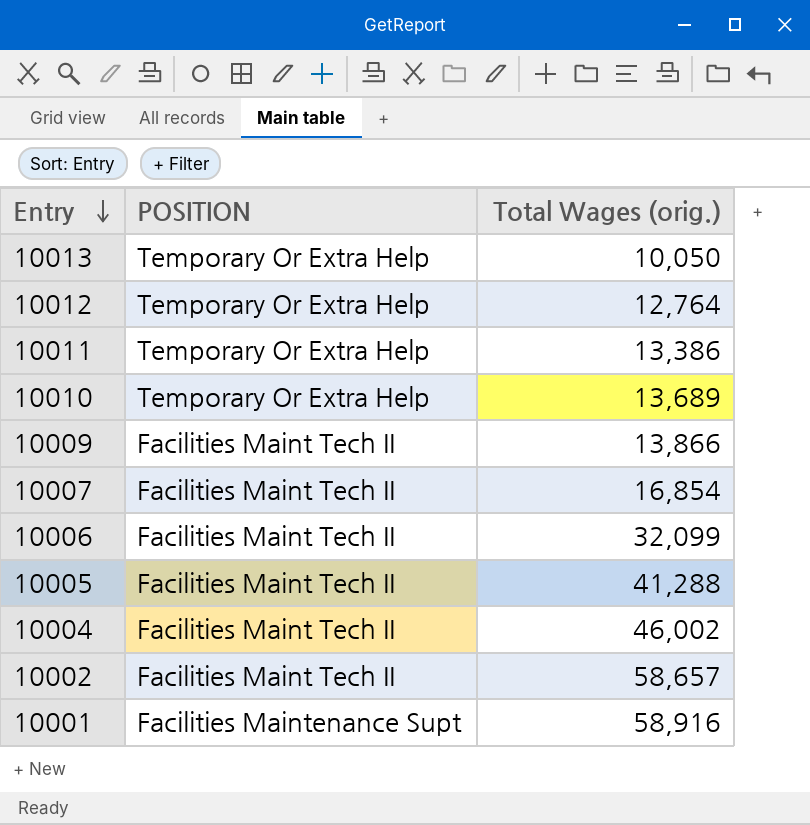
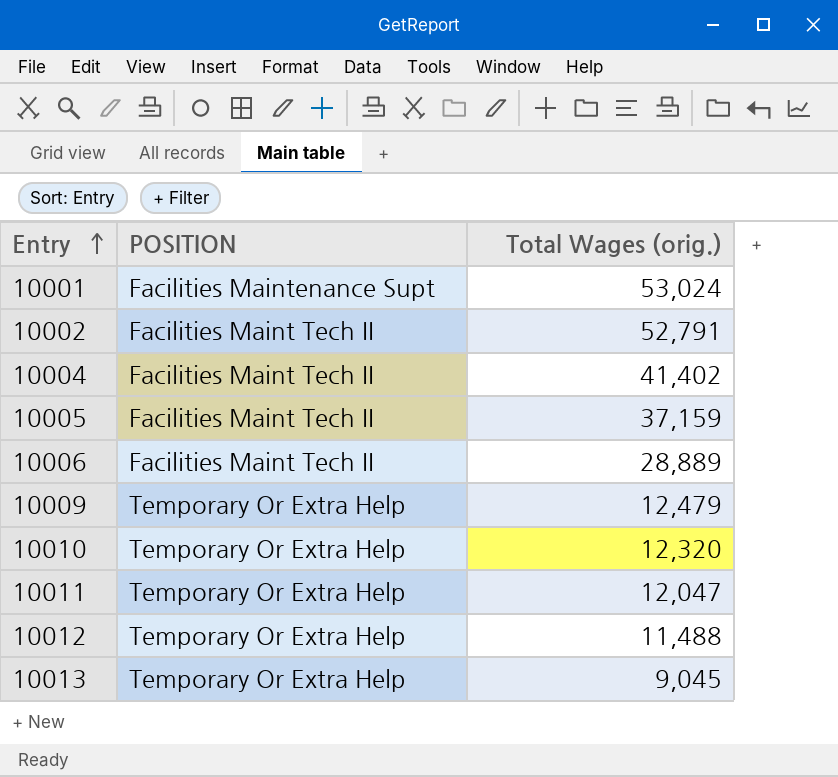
row order: Entry descending -> Entry ascending
row 10007: Facilities Maint Tech II | 16,854 -> none
10001 | Total Wages (orig.): 58,916 -> 53,024
10002 | Total Wages (orig.): 58,657 -> 52,791
10004 | Total Wages (orig.): 46,002 -> 41,402
10005 | Total Wages (orig.): 41,288 -> 37,159
10006 | Total Wages (orig.): 32,099 -> 28,889
10009 | POSITION: Facilities Maint Tech II -> Temporary Or Extra Help
10009 | Total Wages (orig.): 13,866 -> 12,479
10010 | Total Wages (orig.): 13,689 -> 12,320
10011 | Total Wages (orig.): 13,386 -> 12,047
10012 | Total Wages (orig.): 12,764 -> 11,488
10013 | Total Wages (orig.): 10,050 -> 9,045

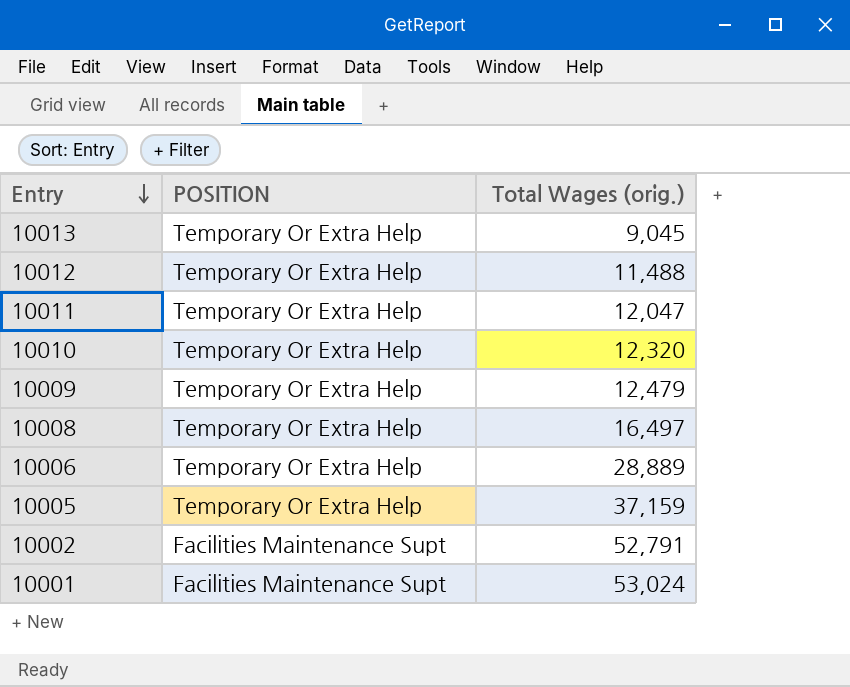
row order: Entry ascending -> Entry descending
row 10004: Facilities Maint Tech II | 41,402 -> none
row 10008: none -> Temporary Or Extra Help | 16,497
10006 | POSITION: Facilities Maint Tech II -> Temporary Or Extra Help
10005 | POSITION: Facilities Maint Tech II -> Temporary Or Extra Help
10002 | POSITION: Facilities Maint Tech II -> Facilities Maintenance Supt

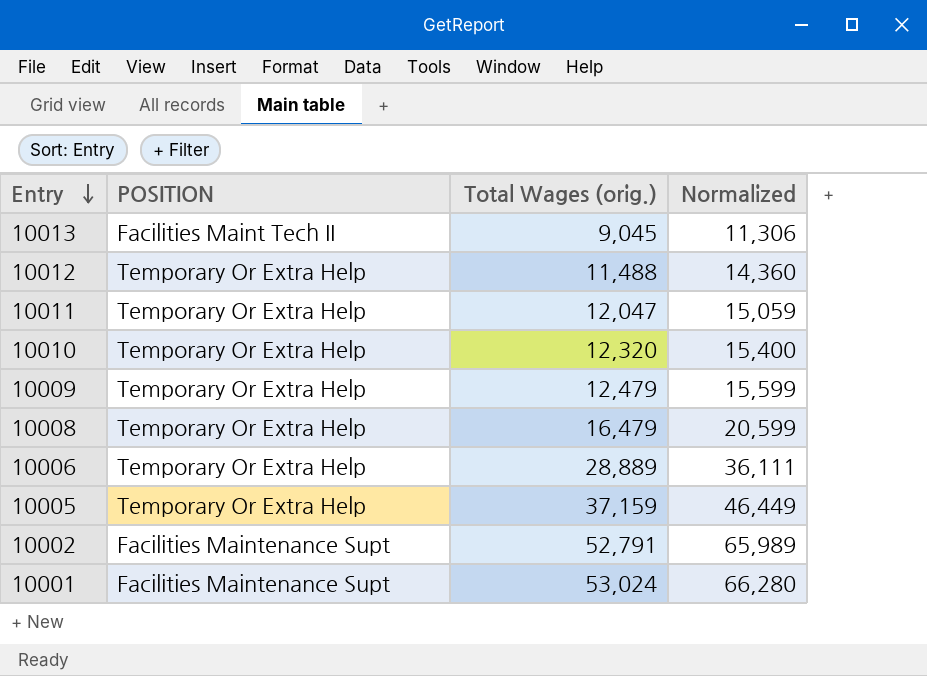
column Normalized | formula: none -> [Total Wages (orig.)] * 1.25
10013 | POSITION: Temporary Or Extra Help -> Facilities Maint Tech II
10008 | Total Wages (orig.): 16,497 -> 16,479

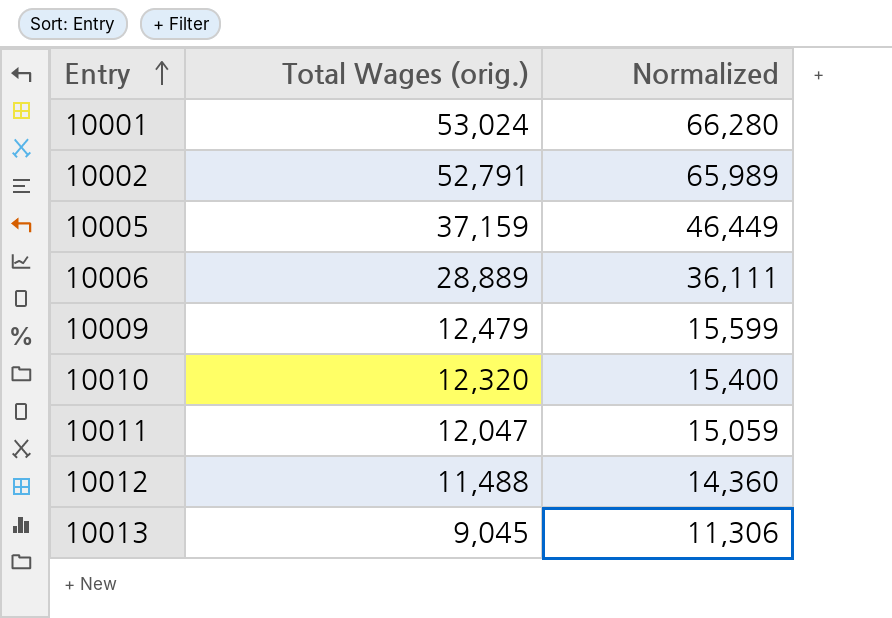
row order: Entry descending -> Entry ascending
column POSITION | position: 2 -> none
row 10008: Temporary Or Extra Help | 16,479 | 20,599 -> none

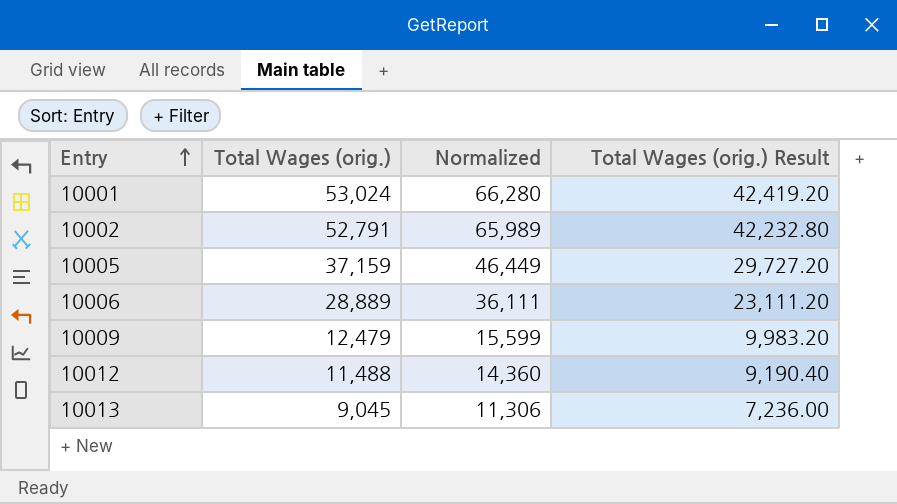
column Total Wages (orig.) Result | formula: none -> [Total Wages (orig.)] * 0.8
row 10010: 12,320 | 15,400 -> none
row 10011: 12,047 | 15,059 -> none

